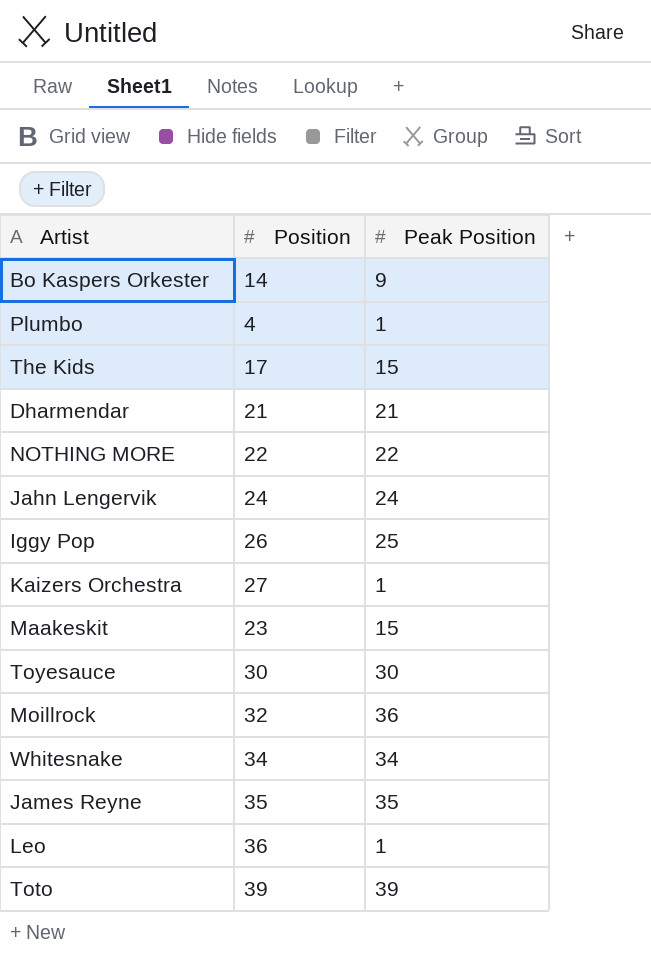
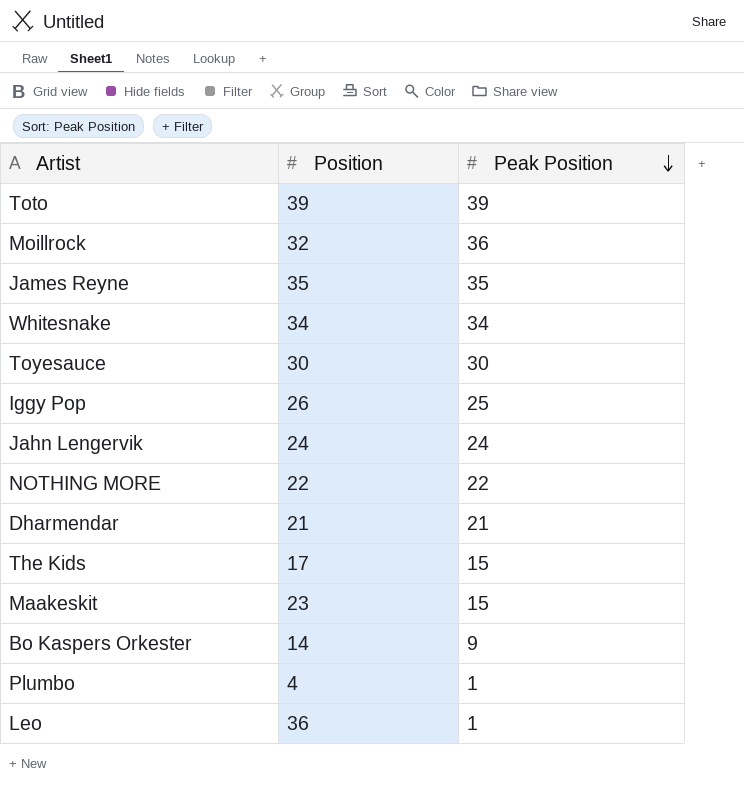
row order: none -> Peak Position descending
row Kaizers Orchestra: 27 | 1 -> none

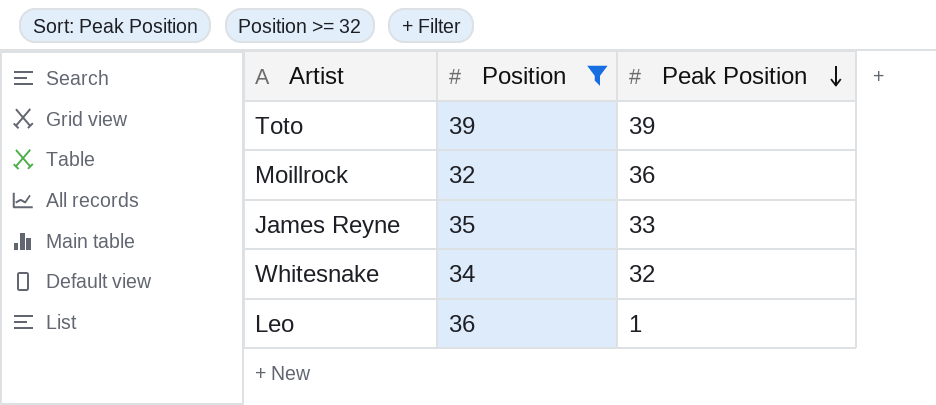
filter: none -> Position >= 32
James Reyne | Peak Position: 35 -> 33
Whitesnake | Peak Position: 34 -> 32

